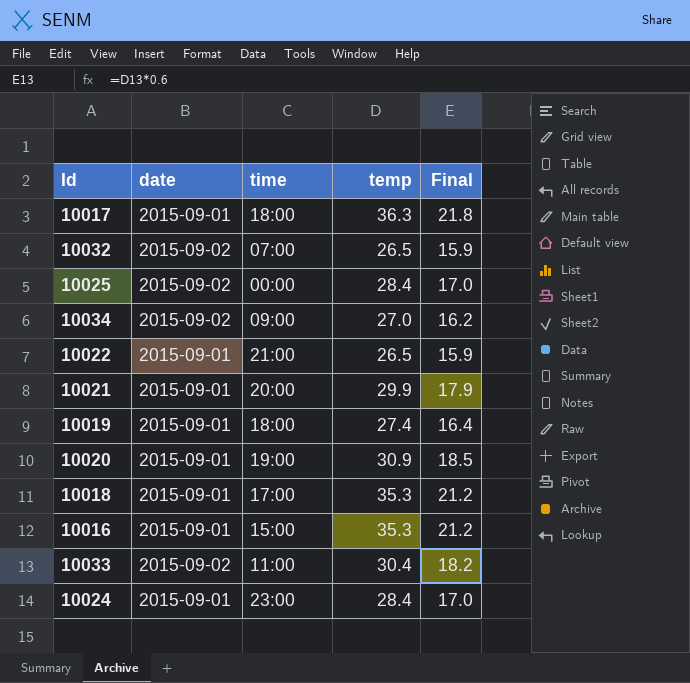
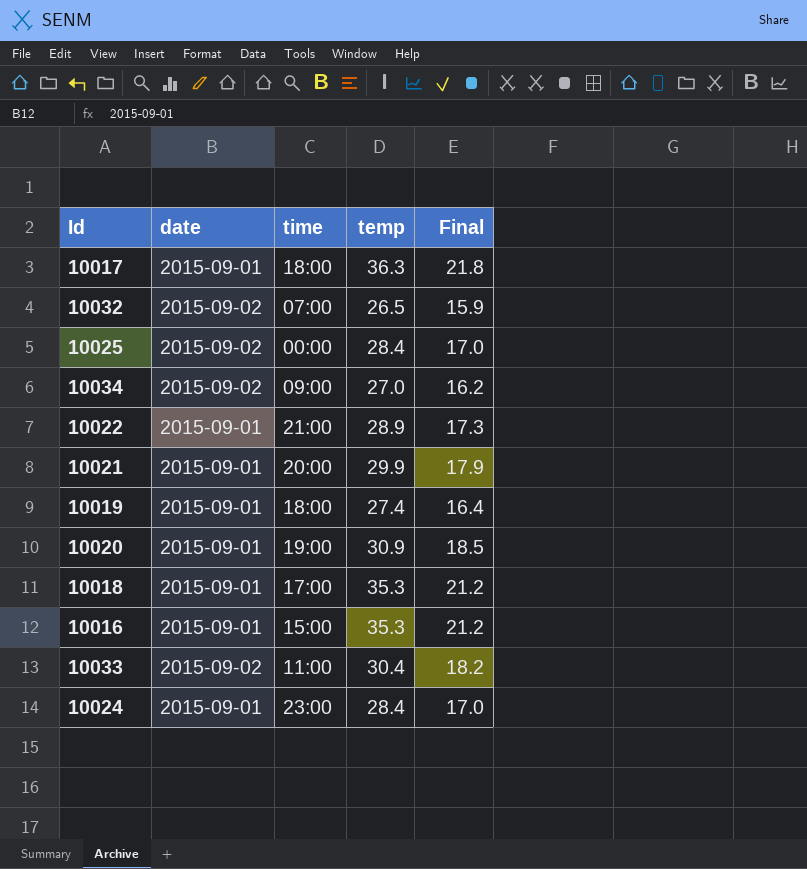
10022 | temp: 26.5 -> 28.9
10022 | Final: 15.9 -> 17.3

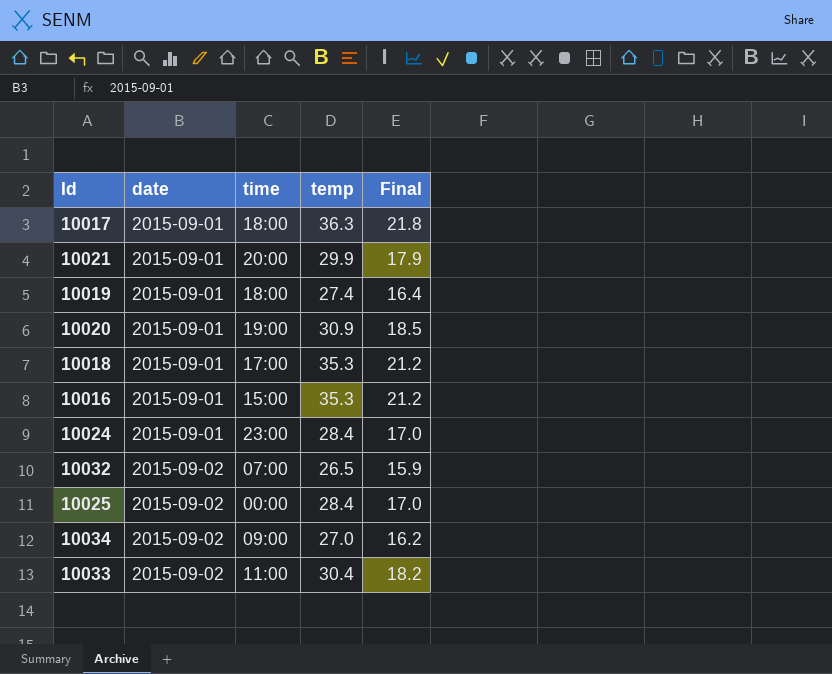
row order: none -> date ascending
row 10022: 2015-09-01 | 21:00 | 28.9 | 17.3 -> none

